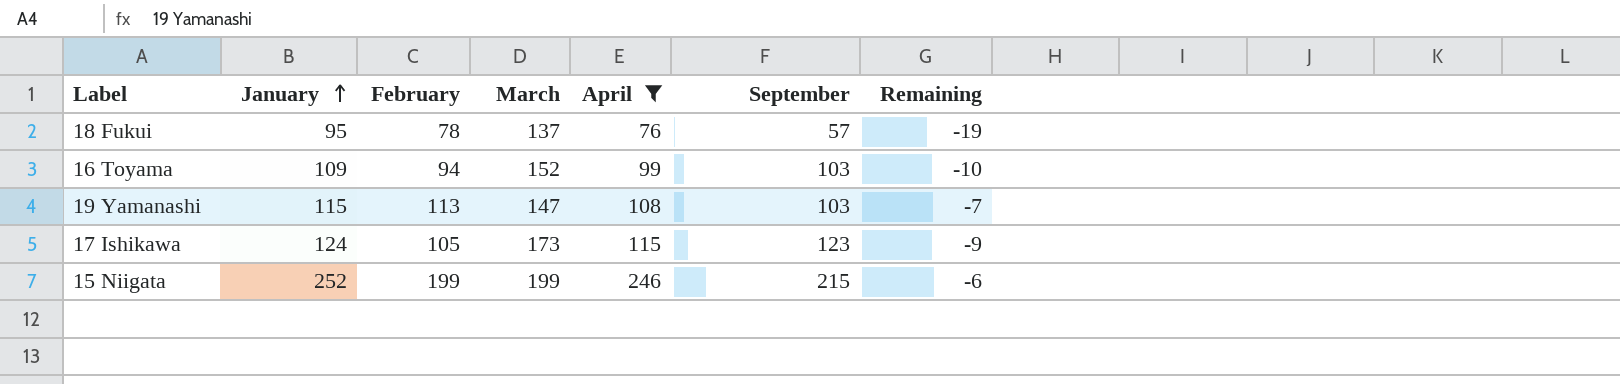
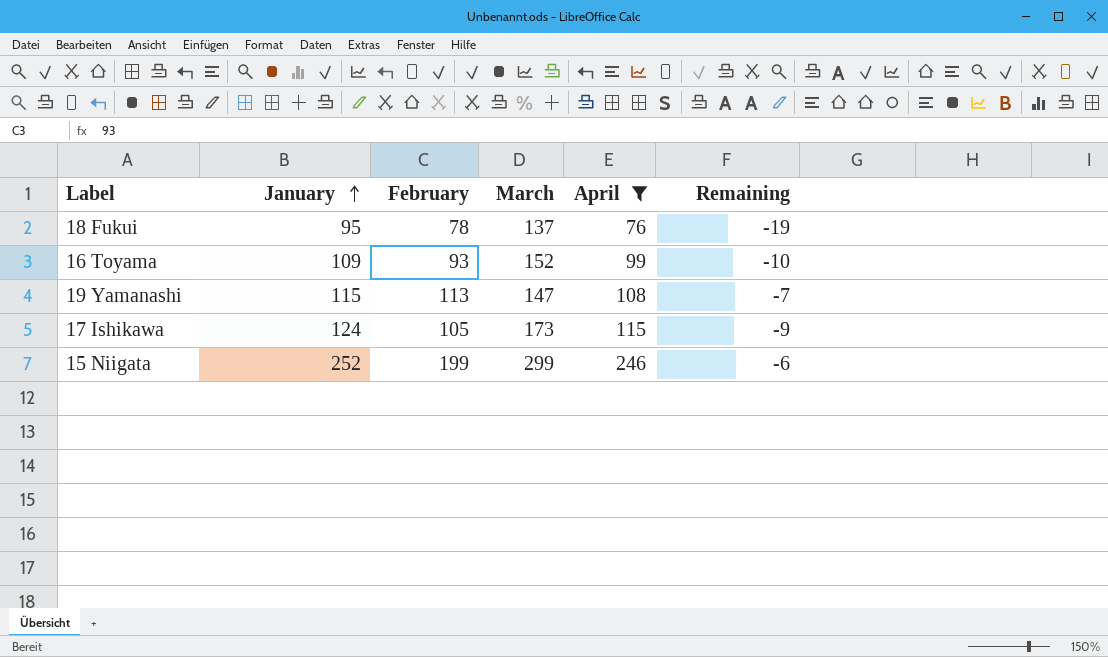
column September | position: 6 -> none
16 Toyama | February: 94 -> 93
15 Niigata | March: 199 -> 299

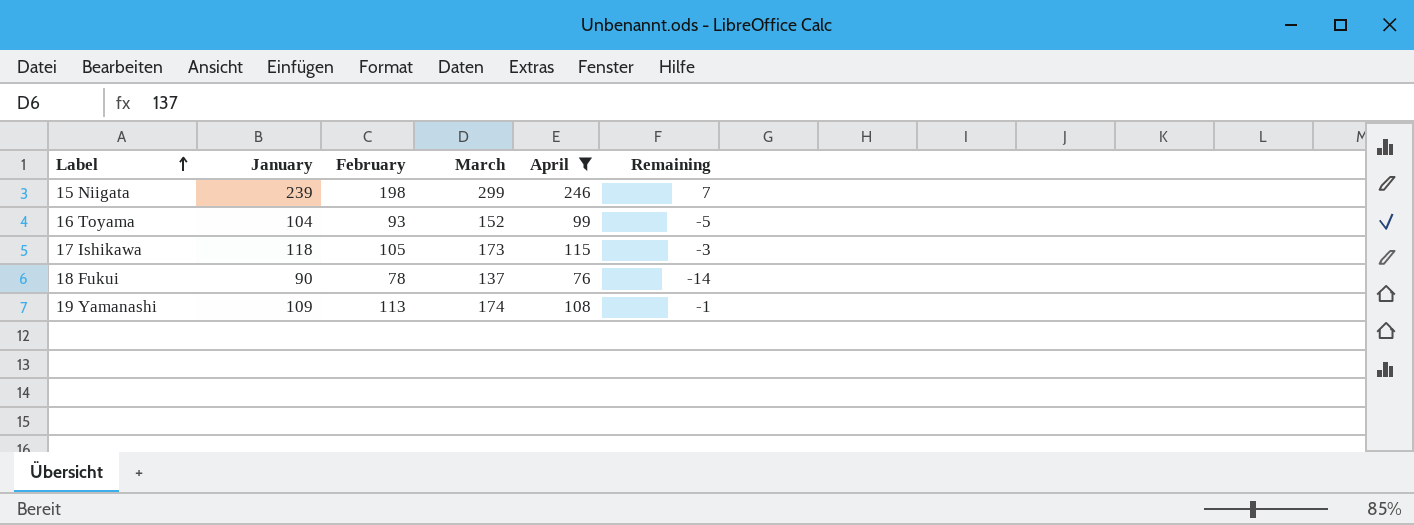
row order: January ascending -> Label ascending
15 Niigata | January: 252 -> 239
15 Niigata | February: 199 -> 198
15 Niigata | Remaining: -6 -> 7
16 Toyama | January: 109 -> 104
16 Toyama | Remaining: -10 -> -5
17 Ishikawa | January: 124 -> 118
17 Ishikawa | Remaining: -9 -> -3
18 Fukui | January: 95 -> 90
18 Fukui | Remaining: -19 -> -14
19 Yamanashi | January: 115 -> 109
19 Yamanashi | March: 147 -> 174
19 Yamanashi | Remaining: -7 -> -1

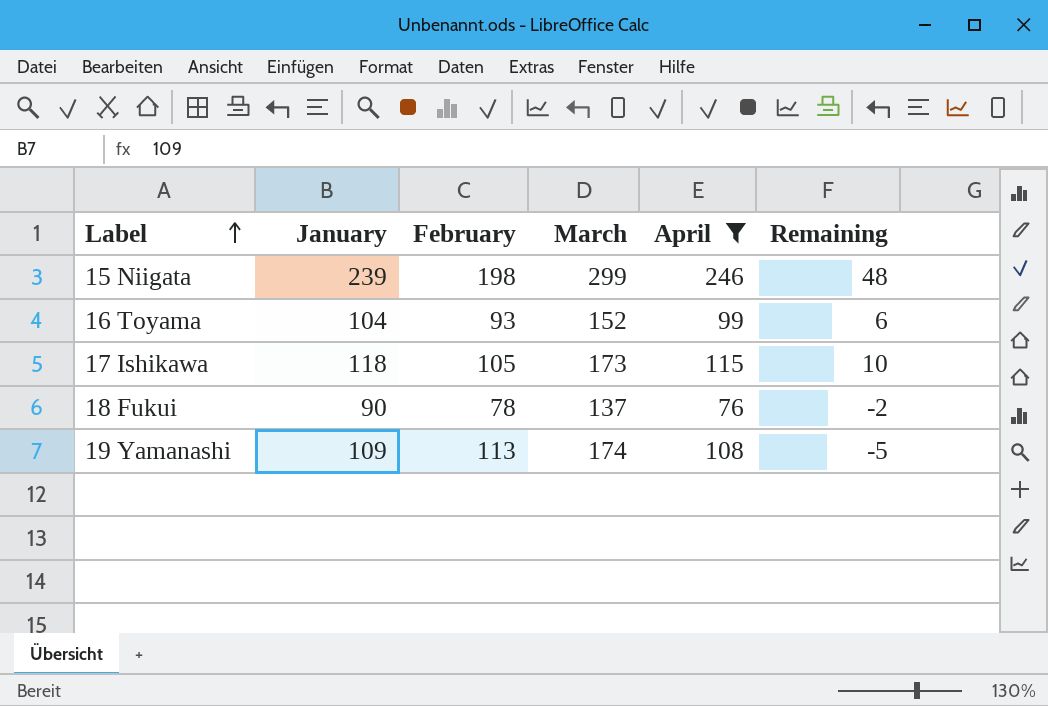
column Remaining | formula: [April] - [January] -> [April] - [February]

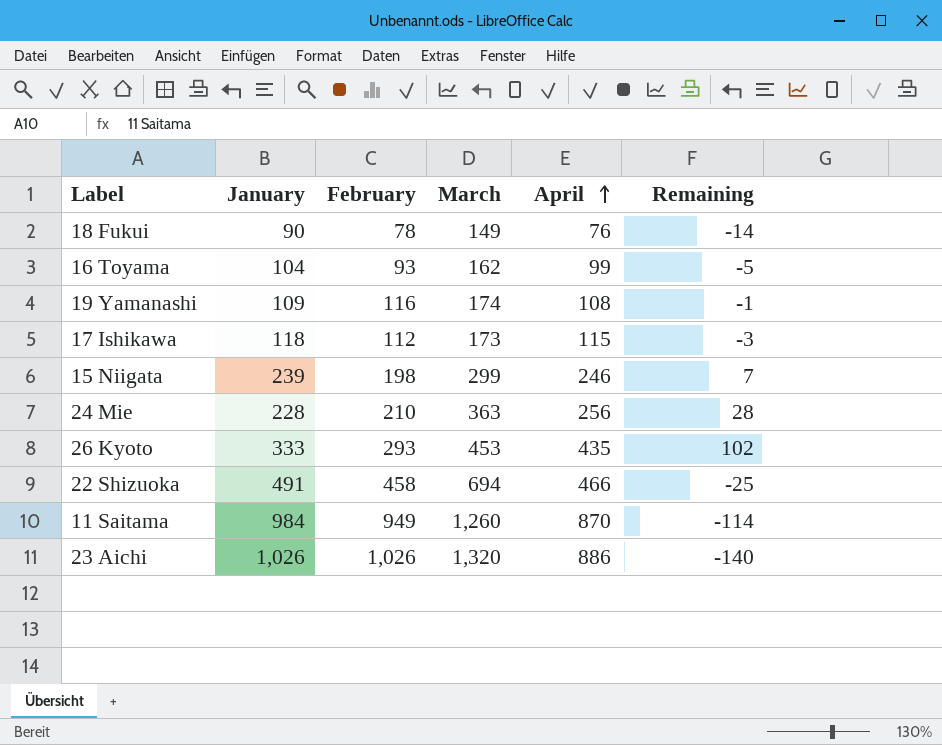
filter: April <= 246 -> none
row order: Label ascending -> April ascending
column Remaining | formula: [April] - [February] -> [April] - [January]
18 Fukui | March: 137 -> 149
16 Toyama | March: 152 -> 162
19 Yamanashi | February: 113 -> 116
17 Ishikawa | February: 105 -> 112

